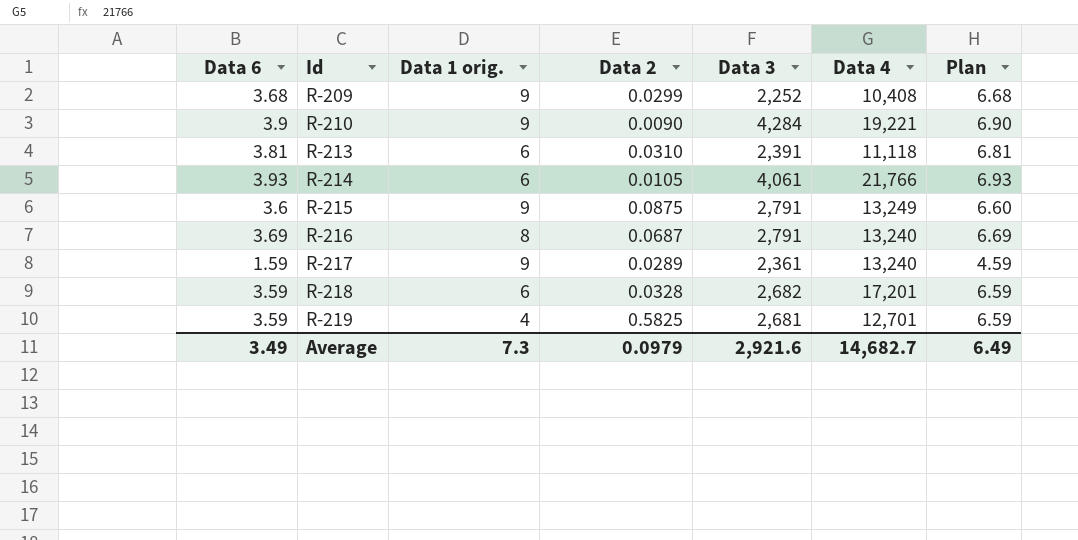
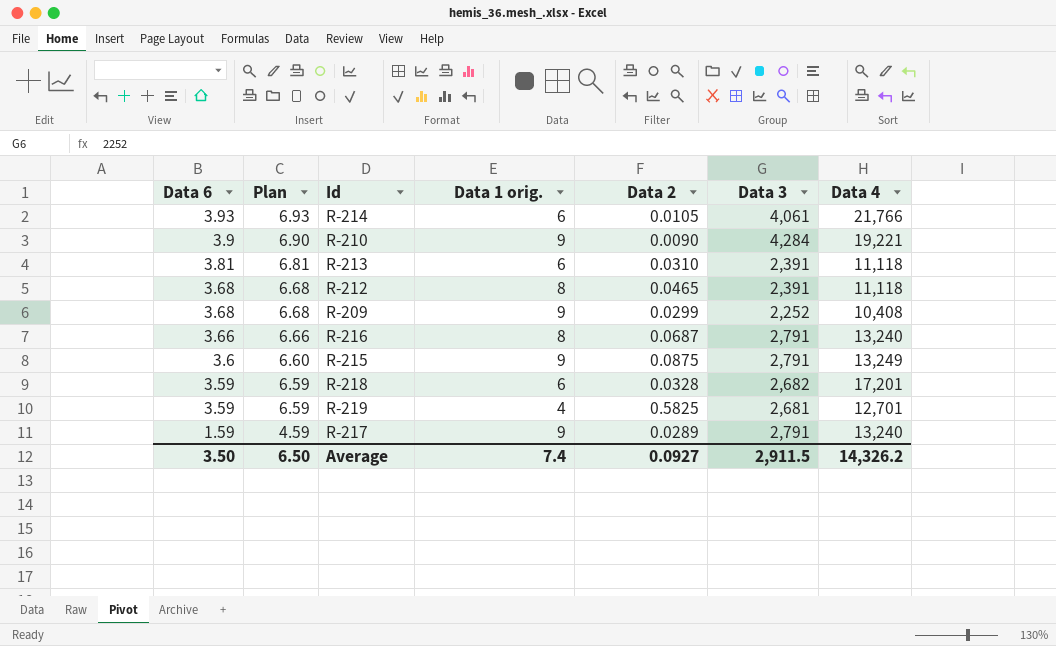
row order: Id ascending -> Data 6 descending
column Plan | position: 7 -> 2
row R-212: none -> 3.68 | 6.68 | 8 | 0.0465 | 2,391 | 11,118
R-216 | Data 6: 3.69 -> 3.66
R-216 | Plan: 6.69 -> 6.66
R-217 | Data 3: 2,361 -> 2,791
Average | Data 6: 3.49 -> 3.50
Average | Plan: 6.49 -> 6.50
Average | Data 1 orig.: 7.3 -> 7.4
Average | Data 2: 0.0979 -> 0.0927
Average | Data 3: 2,921.6 -> 2,911.5
Average | Data 4: 14,682.7 -> 14,326.2

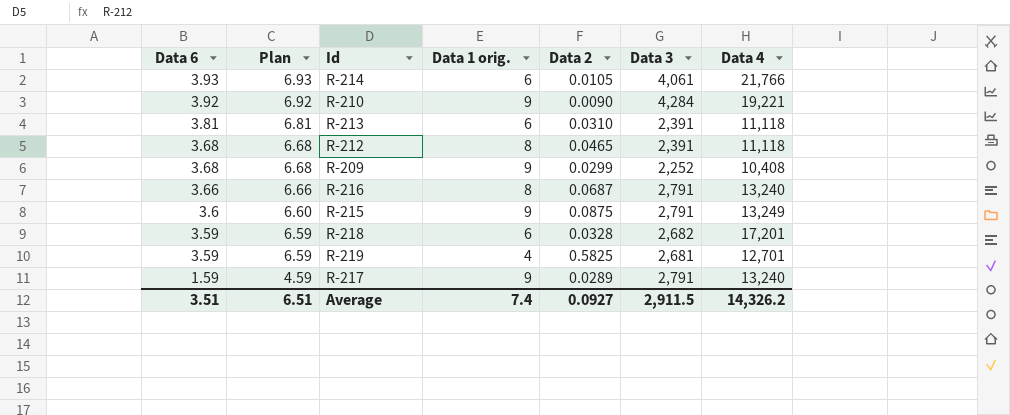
R-210 | Data 6: 3.9 -> 3.92
R-210 | Plan: 6.90 -> 6.92
Average | Data 6: 3.50 -> 3.51
Average | Plan: 6.50 -> 6.51

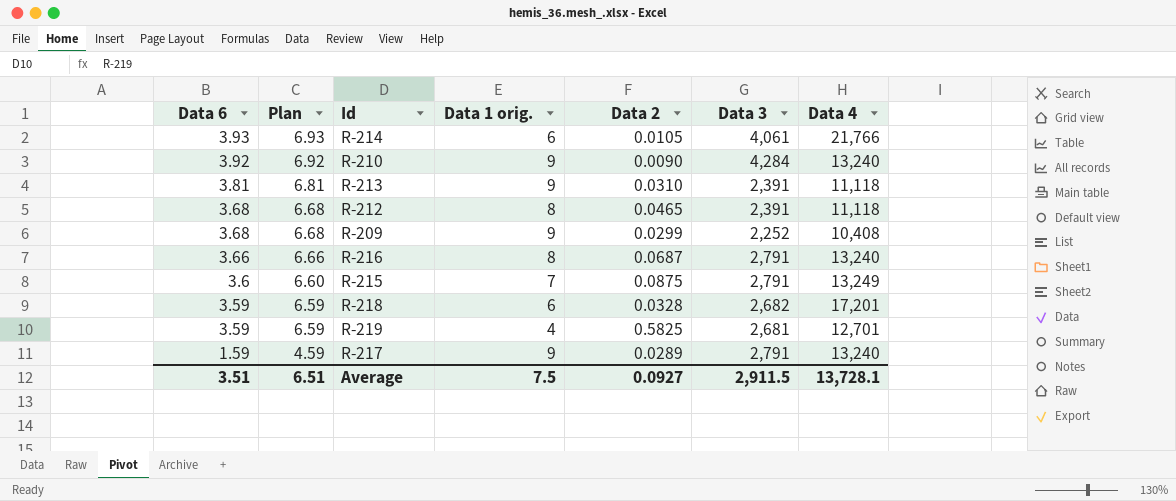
R-210 | Data 4: 19,221 -> 13,240
R-213 | Data 1 orig.: 6 -> 9
R-215 | Data 1 orig.: 9 -> 7
Average | Data 1 orig.: 7.4 -> 7.5
Average | Data 4: 14,326.2 -> 13,728.1

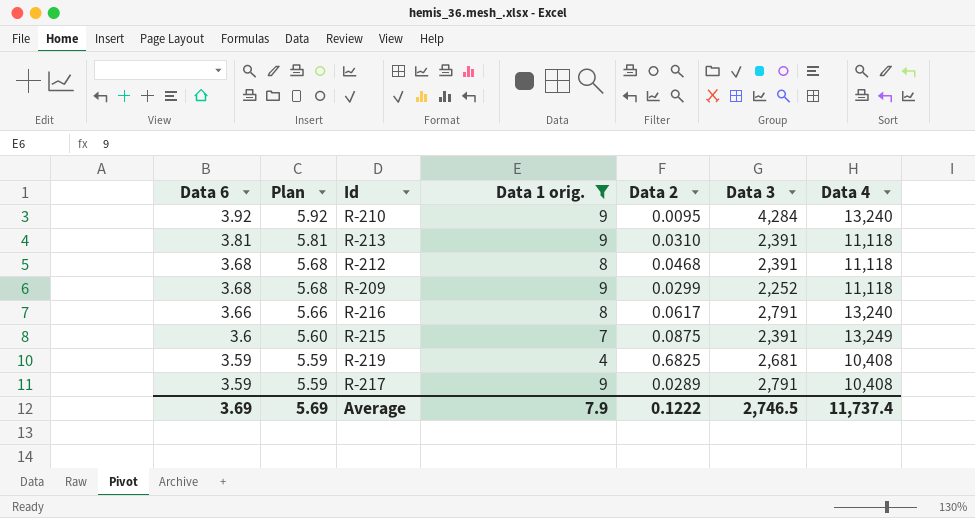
filter: none -> Data 1 orig. != 6
column Plan | formula: [Data 6] + 3 -> [Data 6] + 2
R-210 | Data 2: 0.0090 -> 0.0095
R-212 | Data 2: 0.0465 -> 0.0468
R-209 | Data 4: 10,408 -> 11,118
R-216 | Data 2: 0.0687 -> 0.0617
R-215 | Data 3: 2,791 -> 2,391
R-219 | Data 2: 0.5825 -> 0.6825
R-219 | Data 4: 12,701 -> 10,408
R-217 | Data 6: 1.59 -> 3.59
R-217 | Data 4: 13,240 -> 10,408
Average | Data 6: 3.51 -> 3.69
Average | Plan: 6.51 -> 5.69
Average | Data 1 orig.: 7.5 -> 7.9
Average | Data 2: 0.0927 -> 0.1222
Average | Data 3: 2,911.5 -> 2,746.5
Average | Data 4: 13,728.1 -> 11,737.4

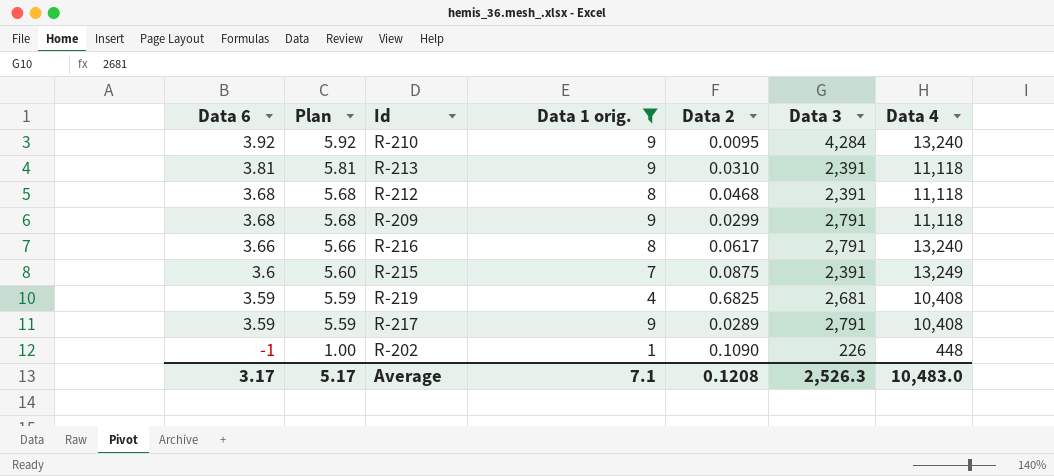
R-209 | Data 3: 2,252 -> 2,791
row R-202: none -> -1 | 1.00 | 1 | 0.1090 | 226 | 448
Average | Data 6: 3.69 -> 3.17
Average | Plan: 5.69 -> 5.17
Average | Data 1 orig.: 7.9 -> 7.1
Average | Data 2: 0.1222 -> 0.1208
Average | Data 3: 2,746.5 -> 2,526.3
Average | Data 4: 11,737.4 -> 10,483.0

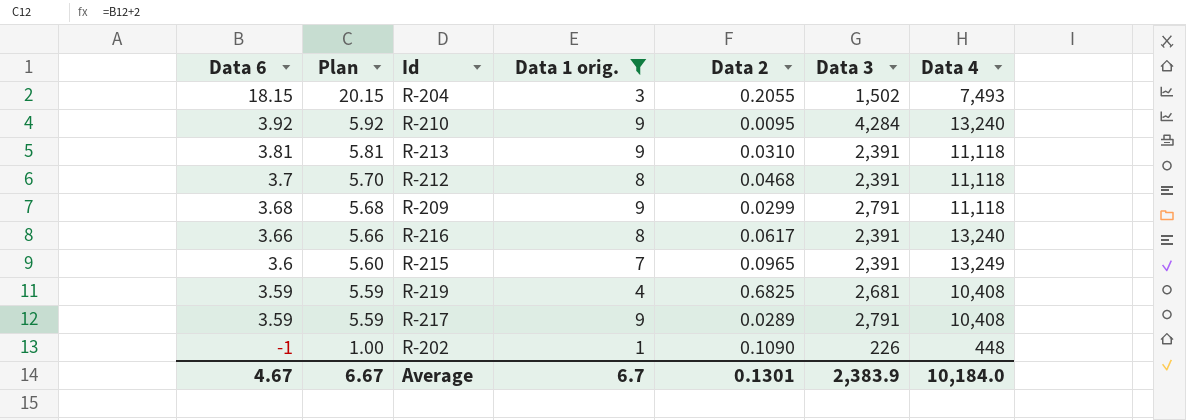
row R-204: none -> 18.15 | 20.15 | 3 | 0.2055 | 1,502 | 7,493
R-212 | Data 6: 3.68 -> 3.7
R-212 | Plan: 5.68 -> 5.70
R-216 | Data 3: 2,791 -> 2,391
R-215 | Data 2: 0.0875 -> 0.0965
Average | Data 6: 3.17 -> 4.67
Average | Plan: 5.17 -> 6.67
Average | Data 1 orig.: 7.1 -> 6.7
Average | Data 2: 0.1208 -> 0.1301
Average | Data 3: 2,526.3 -> 2,383.9
Average | Data 4: 10,483.0 -> 10,184.0

